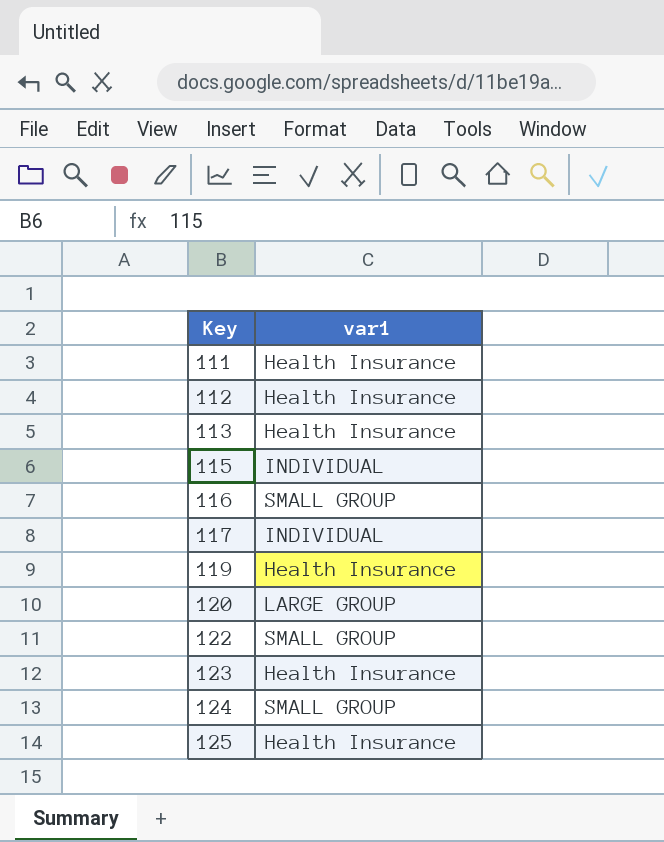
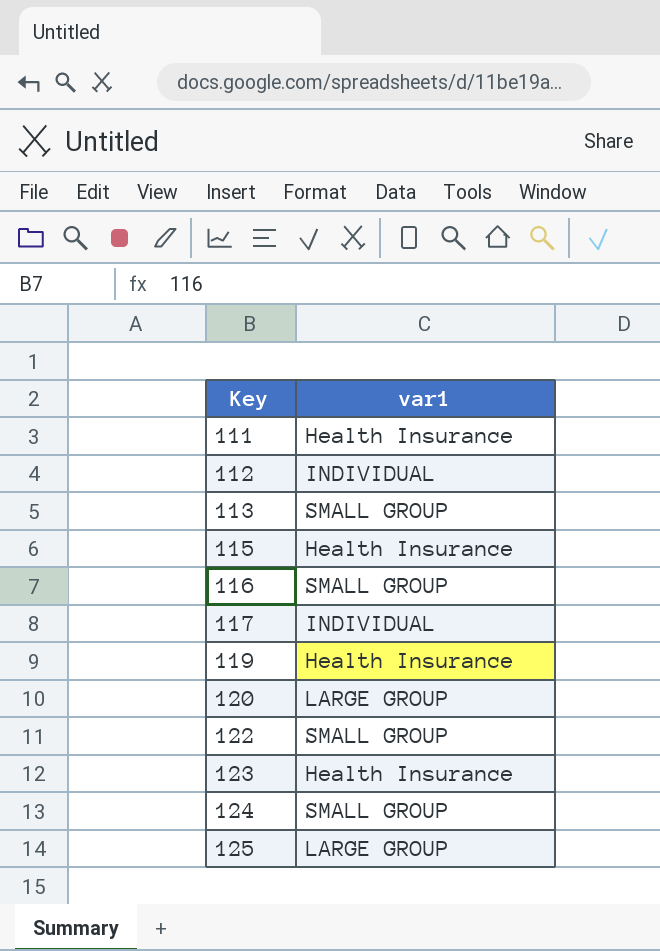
112 | var1: Health Insurance -> INDIVIDUAL
113 | var1: Health Insurance -> SMALL GROUP
115 | var1: INDIVIDUAL -> Health Insurance
125 | var1: Health Insurance -> LARGE GROUP

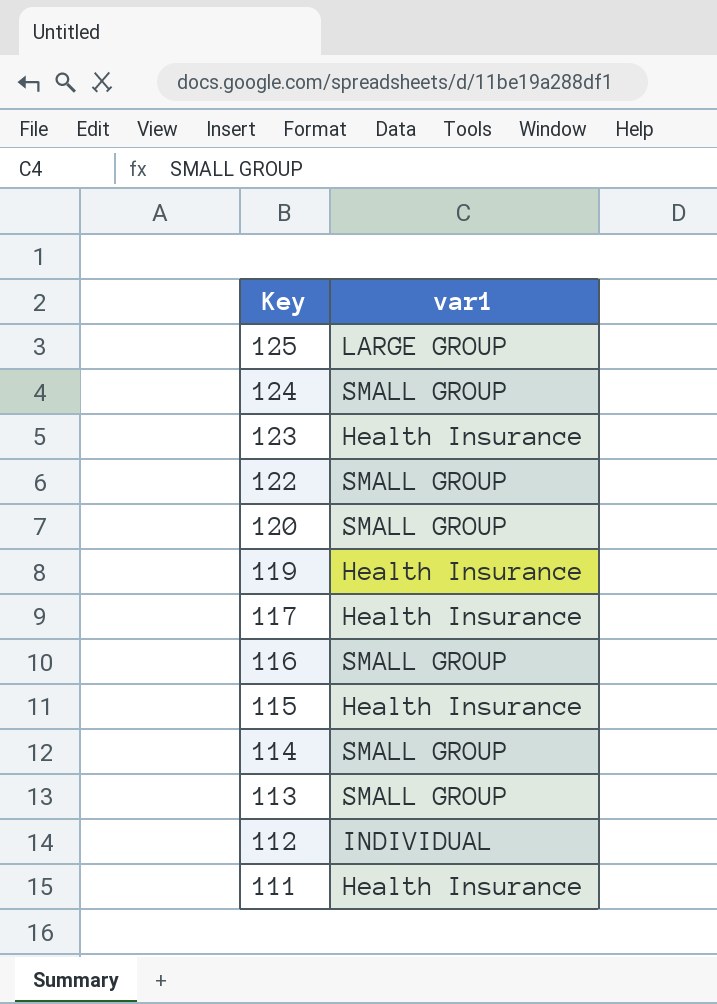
row order: Key ascending -> Key descending
120 | var1: LARGE GROUP -> SMALL GROUP
117 | var1: INDIVIDUAL -> Health Insurance
row 114: none -> SMALL GROUP

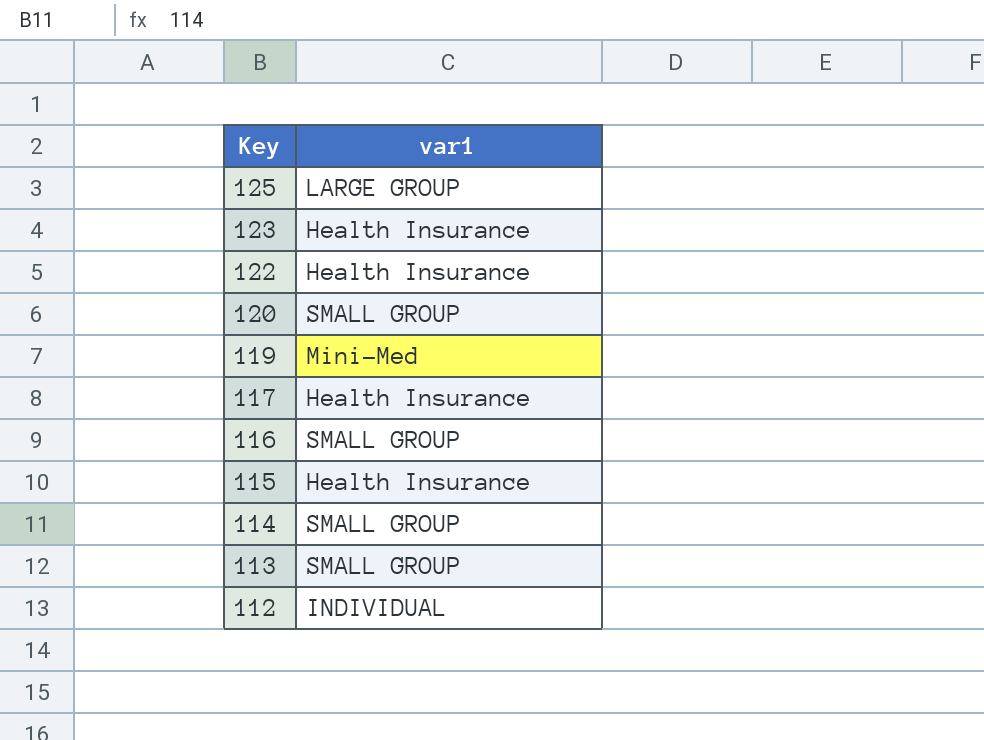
row 124: SMALL GROUP -> none
row 111: Health Insurance -> none
122 | var1: SMALL GROUP -> Health Insurance
119 | var1: Health Insurance -> Mini-Med

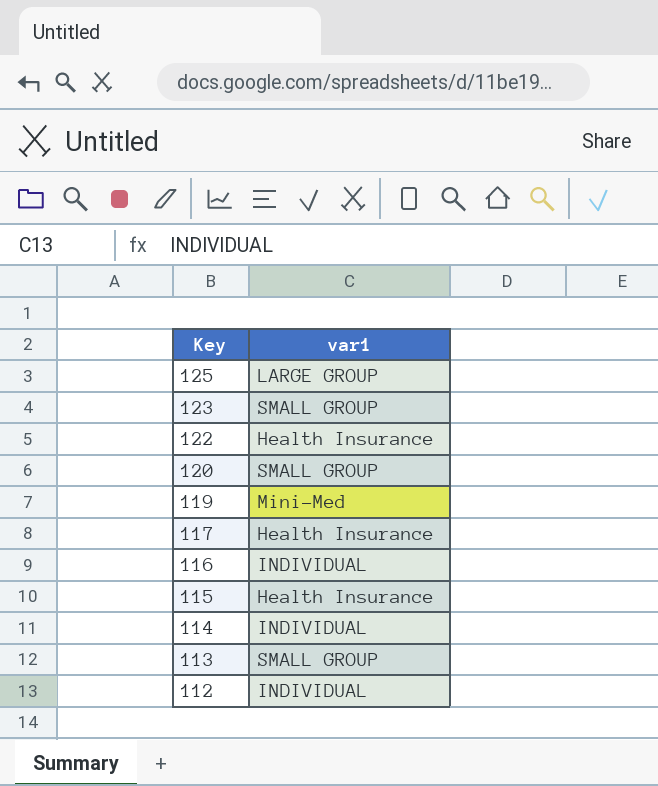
123 | var1: Health Insurance -> SMALL GROUP
116 | var1: SMALL GROUP -> INDIVIDUAL
114 | var1: SMALL GROUP -> INDIVIDUAL

